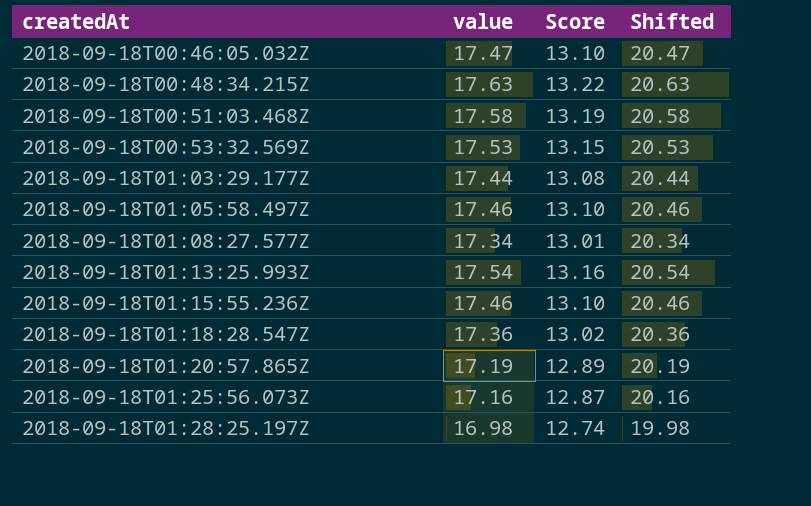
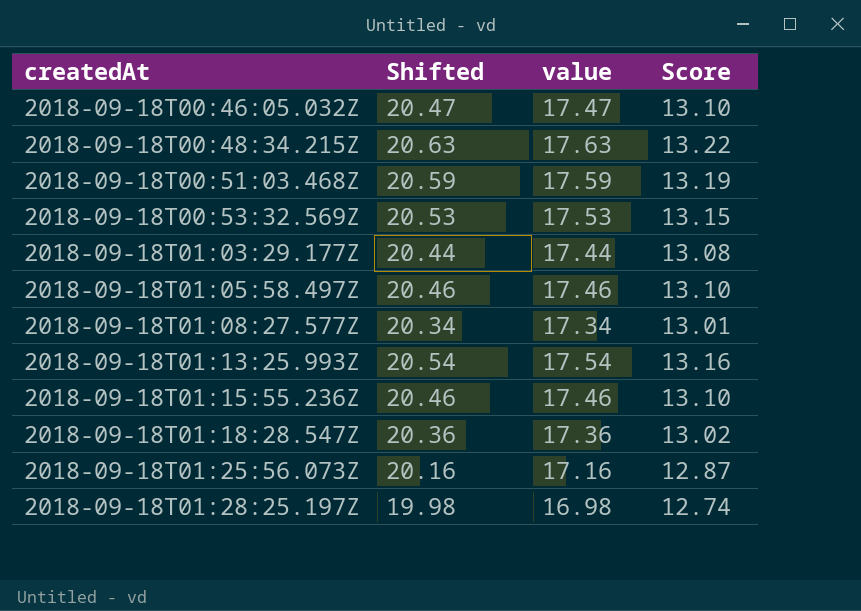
column Shifted | position: 4 -> 2
row 2018-09-18T01:20:57.865Z: 17.19 | 12.89 | 20.19 -> none
2018-09-18T00:51:03.468Z | Shifted: 20.58 -> 20.59
2018-09-18T00:51:03.468Z | value: 17.58 -> 17.59

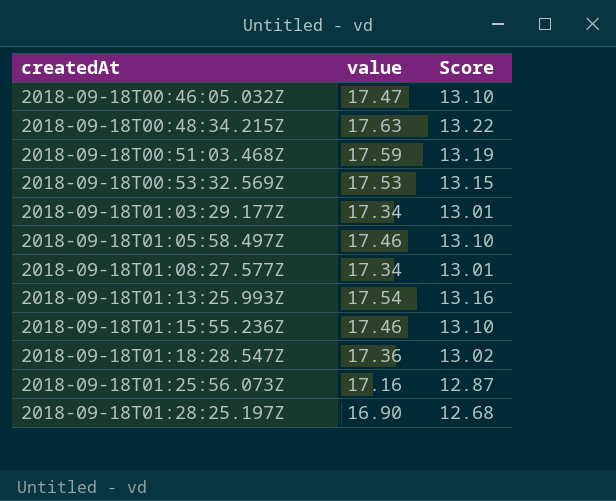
column Shifted | formula: [value] + 3 -> none
2018-09-18T01:03:29.177Z | value: 17.44 -> 17.34
2018-09-18T01:03:29.177Z | Score: 13.08 -> 13.01
2018-09-18T01:28:25.197Z | value: 16.98 -> 16.90
2018-09-18T01:28:25.197Z | Score: 12.74 -> 12.68

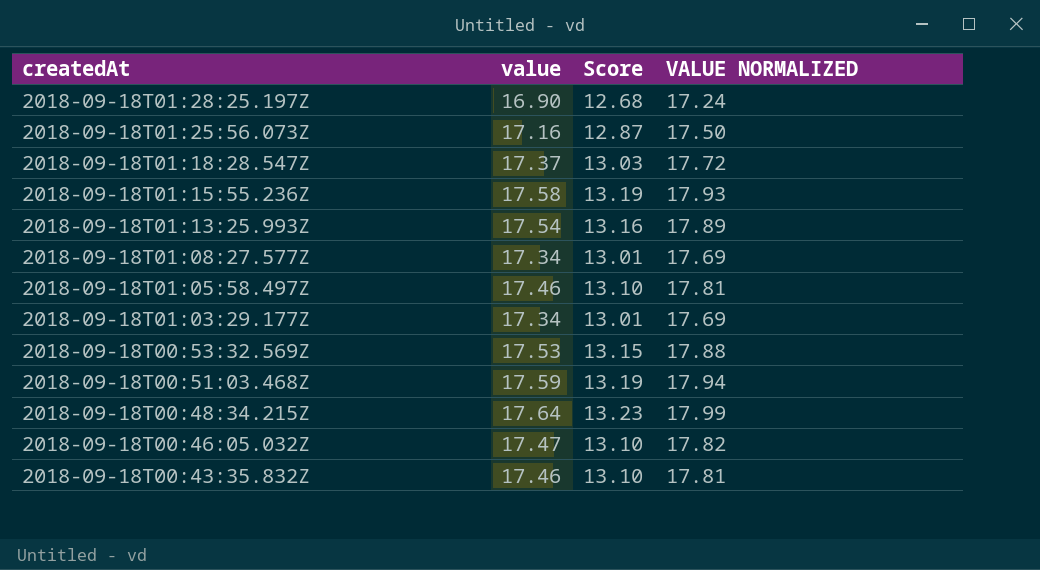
row order: createdAt ascending -> createdAt descending
column VALUE NORMALIZED | formula: none -> [value] * 1.02
2018-09-18T01:18:28.547Z | value: 17.36 -> 17.37
2018-09-18T01:18:28.547Z | Score: 13.02 -> 13.03
2018-09-18T01:15:55.236Z | value: 17.46 -> 17.58
2018-09-18T01:15:55.236Z | Score: 13.10 -> 13.19
2018-09-18T00:48:34.215Z | value: 17.63 -> 17.64
2018-09-18T00:48:34.215Z | Score: 13.22 -> 13.23
row 2018-09-18T00:43:35.832Z: none -> 17.46 | 13.10 | 17.81

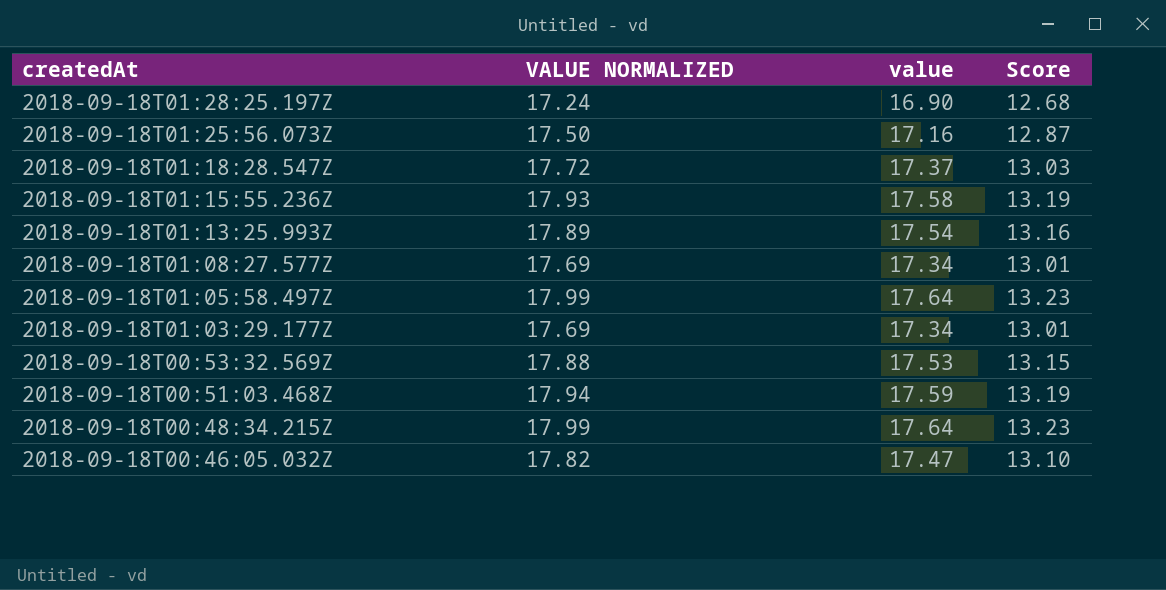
column VALUE NORMALIZED | position: 4 -> 2
row 2018-09-18T00:43:35.832Z: 17.46 | 13.10 | 17.81 -> none
2018-09-18T01:05:58.497Z | VALUE NORMALIZED: 17.81 -> 17.99
2018-09-18T01:05:58.497Z | value: 17.46 -> 17.64
2018-09-18T01:05:58.497Z | Score: 13.10 -> 13.23

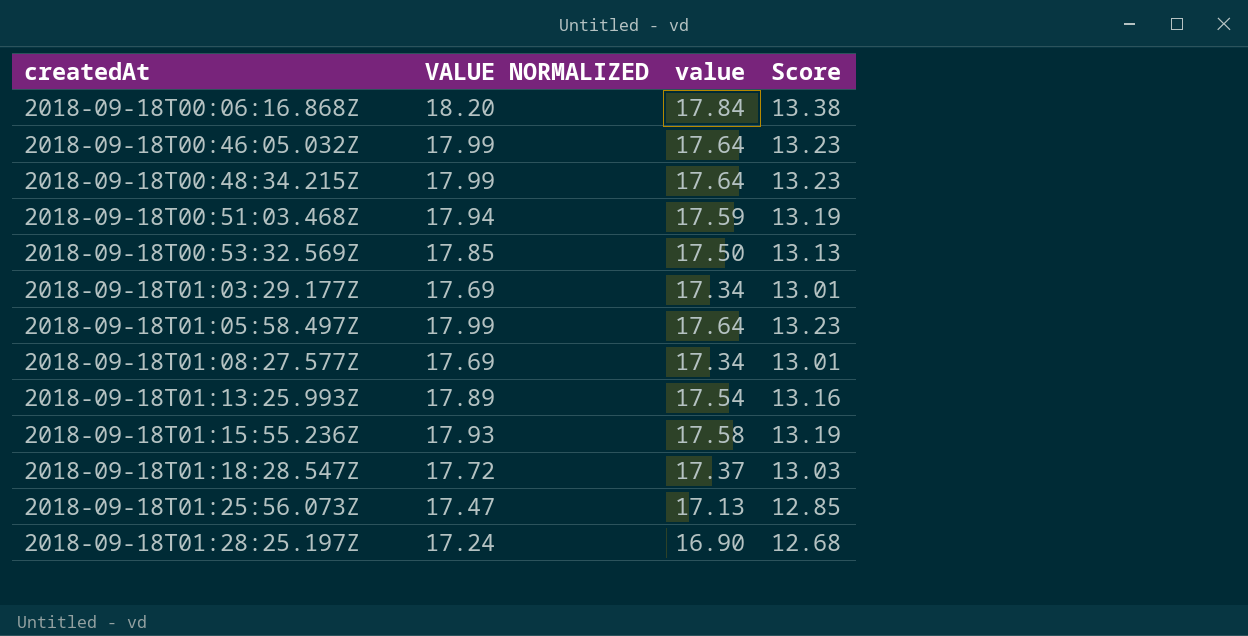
row order: createdAt descending -> createdAt ascending
row 2018-09-18T00:06:16.868Z: none -> 18.20 | 17.84 | 13.38
2018-09-18T00:46:05.032Z | VALUE NORMALIZED: 17.82 -> 17.99
2018-09-18T00:46:05.032Z | value: 17.47 -> 17.64
2018-09-18T00:46:05.032Z | Score: 13.10 -> 13.23
2018-09-18T00:53:32.569Z | VALUE NORMALIZED: 17.88 -> 17.85
2018-09-18T00:53:32.569Z | value: 17.53 -> 17.50
2018-09-18T00:53:32.569Z | Score: 13.15 -> 13.13
2018-09-18T01:25:56.073Z | VALUE NORMALIZED: 17.50 -> 17.47
2018-09-18T01:25:56.073Z | value: 17.16 -> 17.13
2018-09-18T01:25:56.073Z | Score: 12.87 -> 12.85

